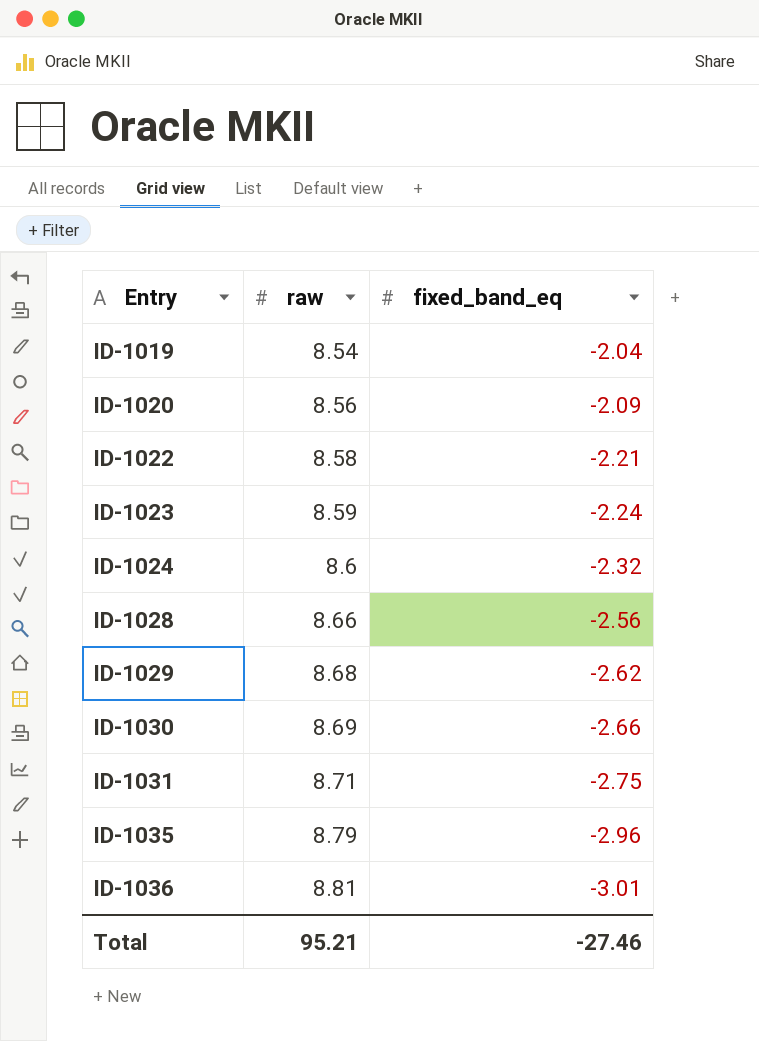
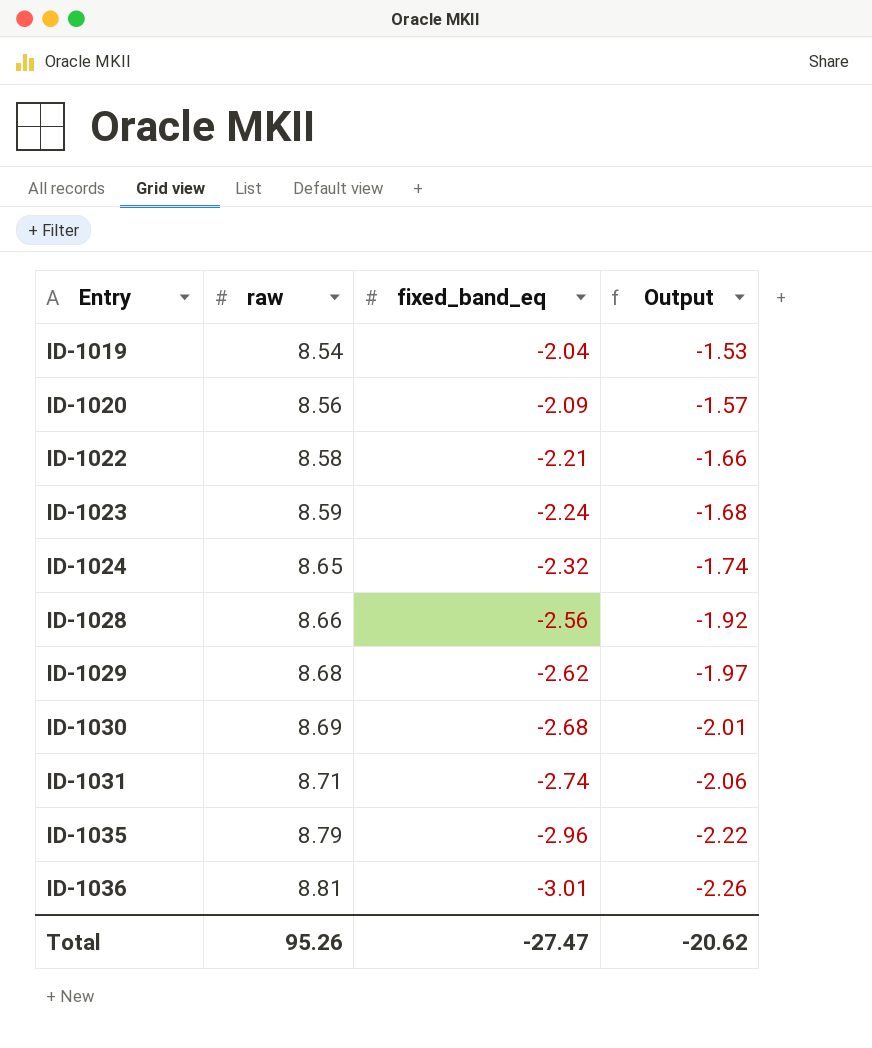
column Output | formula: none -> [fixed_band_eq] * 0.75
ID-1024 | raw: 8.6 -> 8.65
ID-1030 | fixed_band_eq: -2.66 -> -2.68
ID-1031 | fixed_band_eq: -2.75 -> -2.74
Total | raw: 95.21 -> 95.26
Total | fixed_band_eq: -27.46 -> -27.47

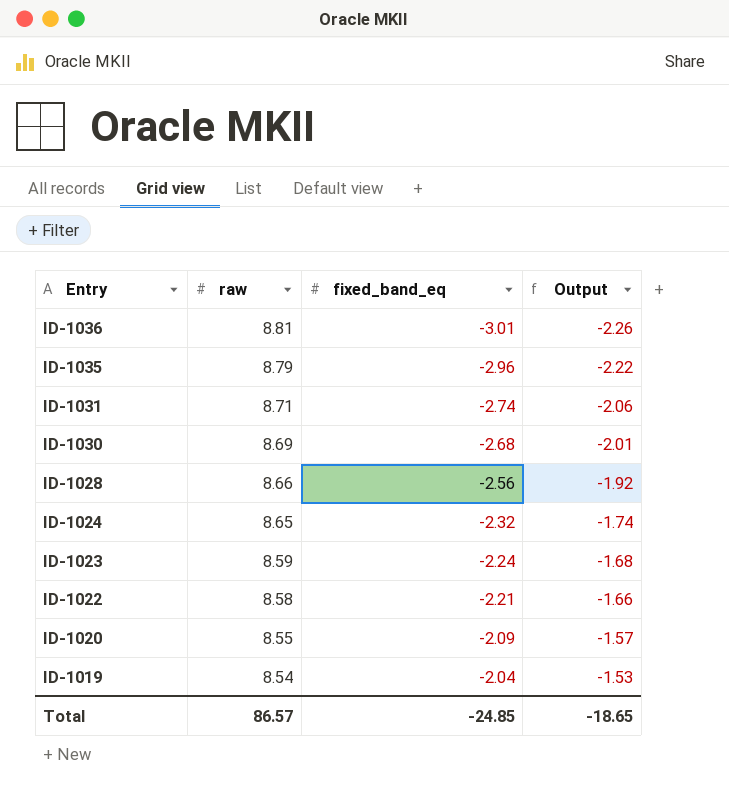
row order: Entry ascending -> Entry descending
row ID-1029: 8.68 | -2.62 | -1.97 -> none
ID-1020 | raw: 8.56 -> 8.55
Total | raw: 95.26 -> 86.57
Total | fixed_band_eq: -27.47 -> -24.85
Total | Output: -20.62 -> -18.65

